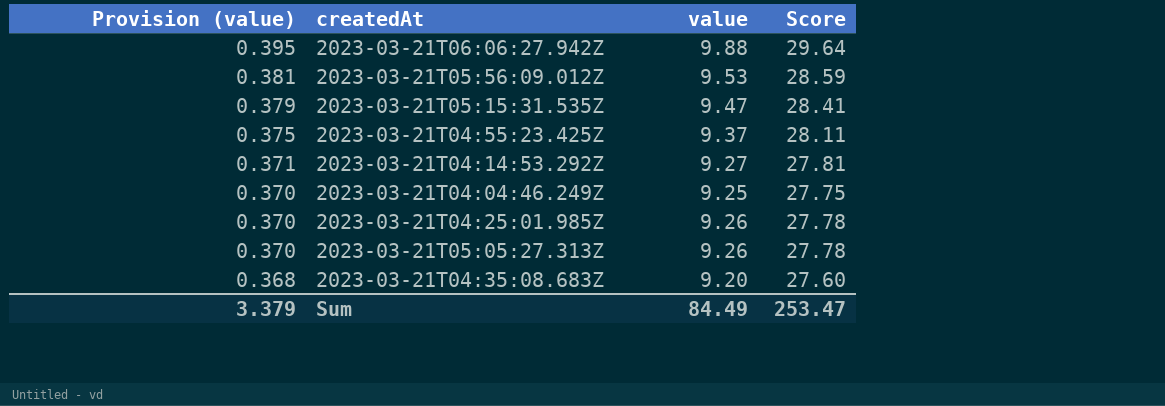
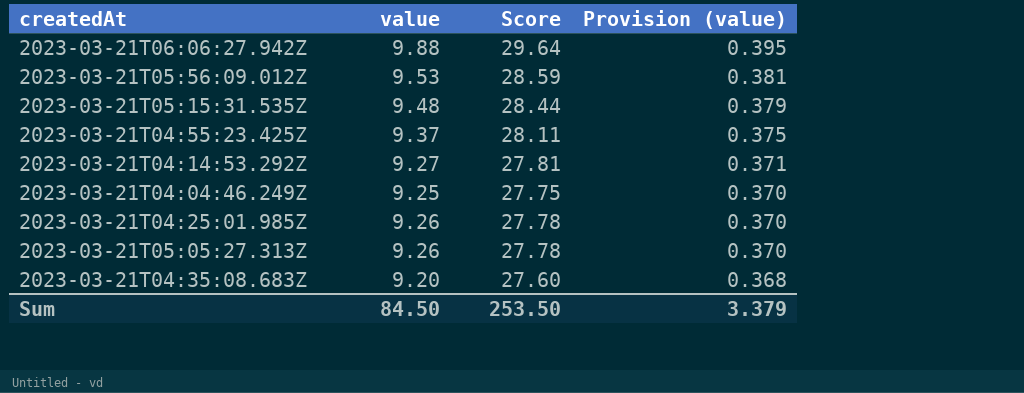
column Provision (value) | position: 1 -> 4
2023-03-21T05:15:31.535Z | value: 9.47 -> 9.48
2023-03-21T05:15:31.535Z | Score: 28.41 -> 28.44
Sum | value: 84.49 -> 84.50
Sum | Score: 253.47 -> 253.50

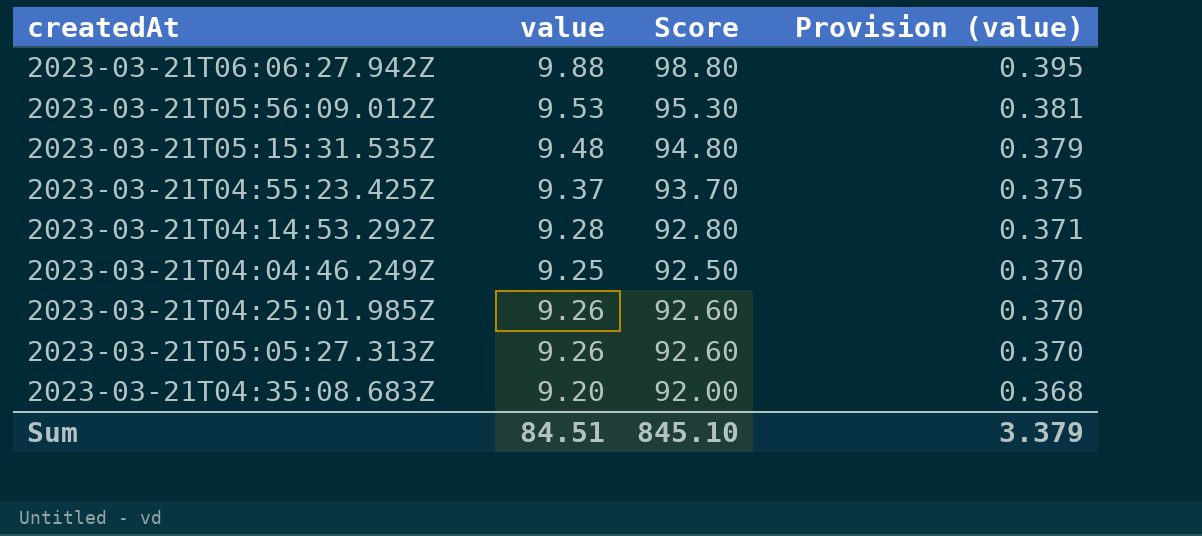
column Score | formula: [value] * 3 -> [value] * 10
2023-03-21T04:14:53.292Z | value: 9.27 -> 9.28
Sum | value: 84.50 -> 84.51
Sum | Score: 253.50 -> 845.10

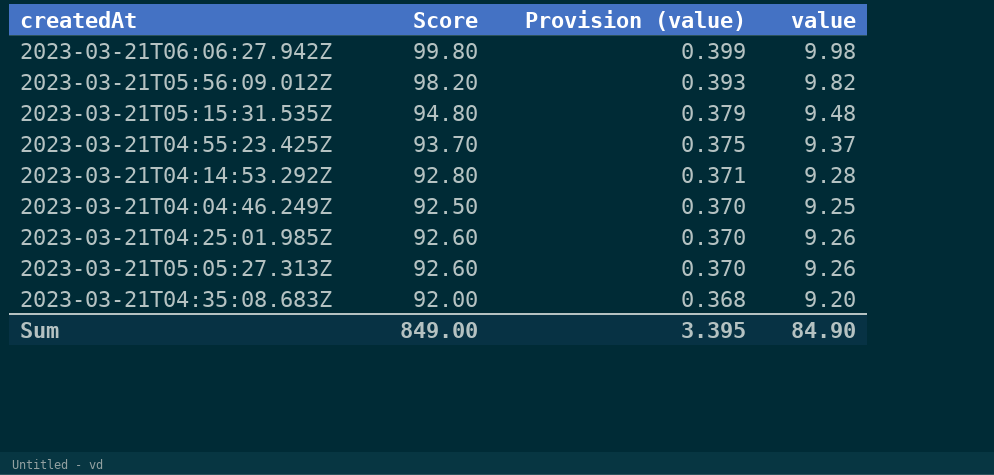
column value | position: 2 -> 4
2023-03-21T06:06:27.942Z | Score: 98.80 -> 99.80
2023-03-21T06:06:27.942Z | Provision (value): 0.395 -> 0.399
2023-03-21T06:06:27.942Z | value: 9.88 -> 9.98
2023-03-21T05:56:09.012Z | Score: 95.30 -> 98.20
2023-03-21T05:56:09.012Z | Provision (value): 0.381 -> 0.393
2023-03-21T05:56:09.012Z | value: 9.53 -> 9.82
Sum | Score: 845.10 -> 849.00
Sum | Provision (value): 3.379 -> 3.395
Sum | value: 84.51 -> 84.90

